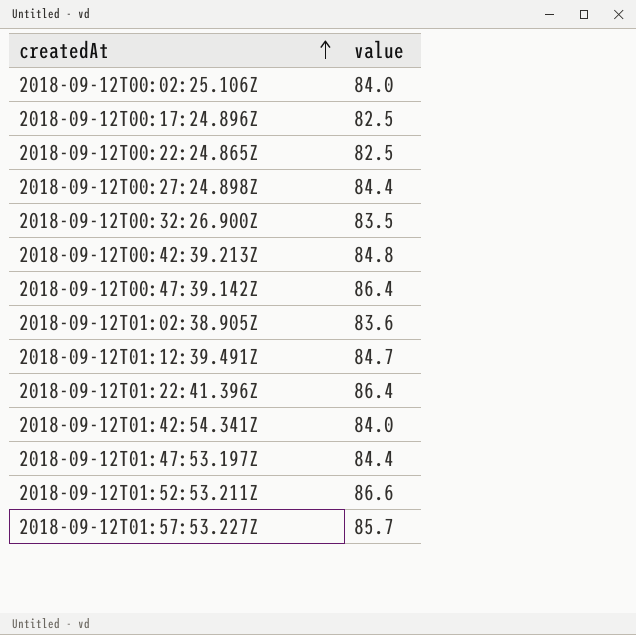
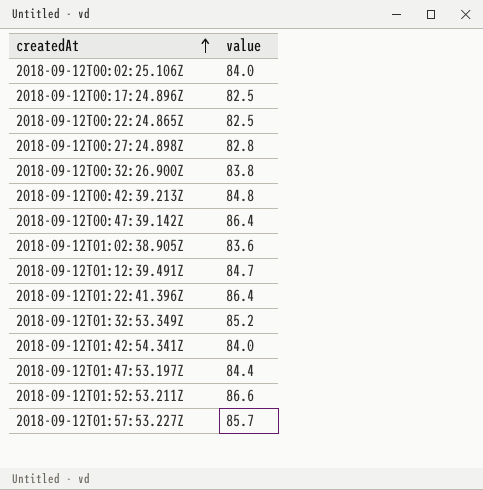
2018-09-12T00:27:24.898Z | value: 84.4 -> 82.8
2018-09-12T00:32:26.900Z | value: 83.5 -> 83.8
row 2018-09-12T01:32:53.349Z: none -> 85.2

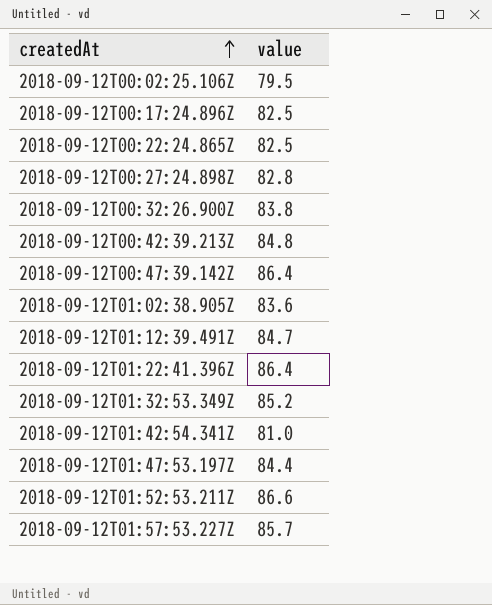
2018-09-12T00:02:25.106Z | value: 84.0 -> 79.5
2018-09-12T01:42:54.341Z | value: 84.0 -> 81.0

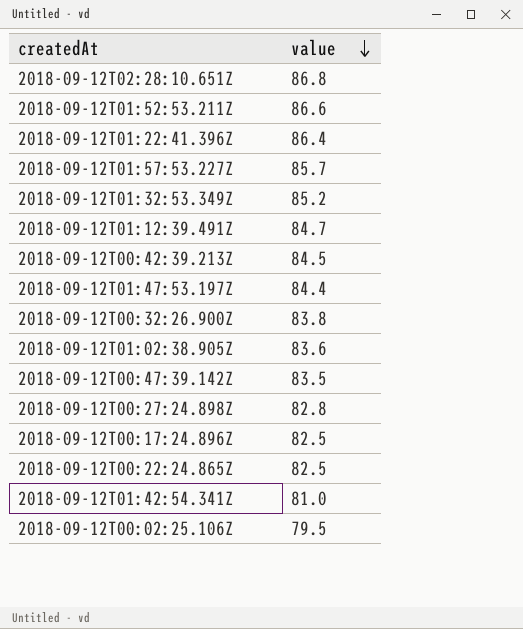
row order: createdAt ascending -> value descending
row 2018-09-12T02:28:10.651Z: none -> 86.8
2018-09-12T00:42:39.213Z | value: 84.8 -> 84.5
2018-09-12T00:47:39.142Z | value: 86.4 -> 83.5

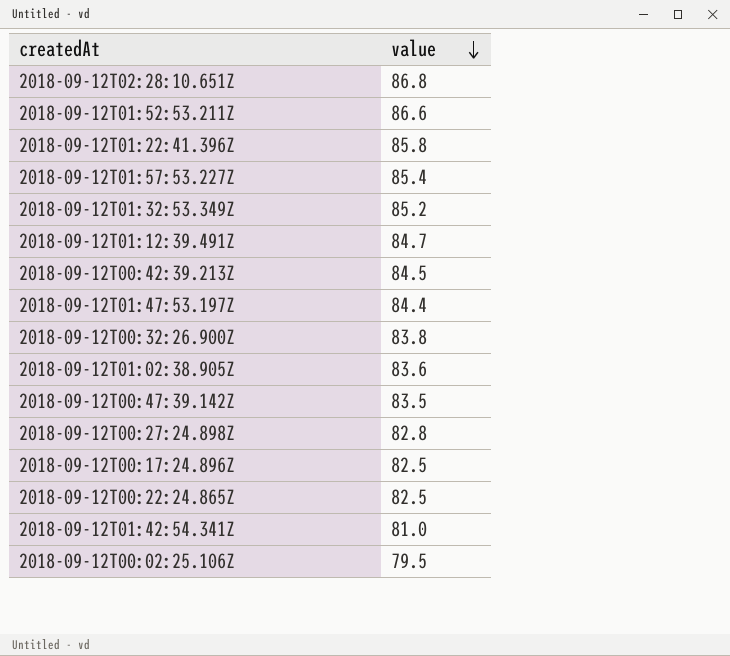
2018-09-12T01:22:41.396Z | value: 86.4 -> 85.8
2018-09-12T01:57:53.227Z | value: 85.7 -> 85.4

